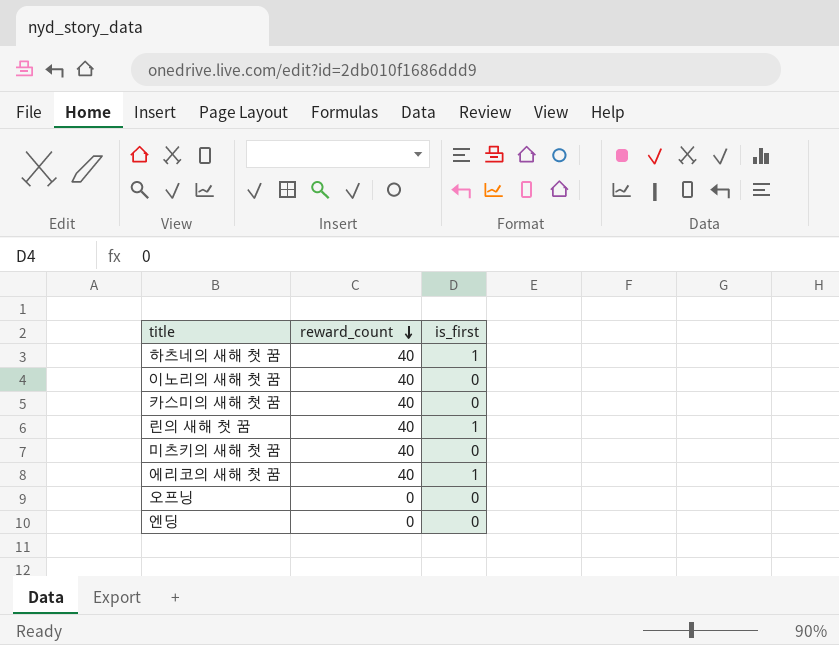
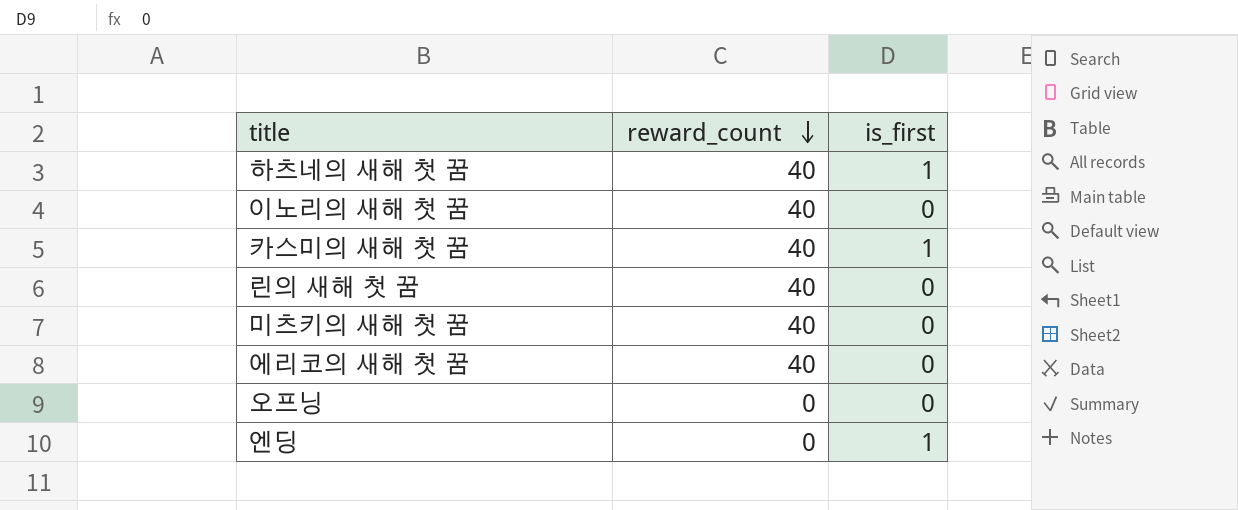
카스미의 새해 첫 꿈 | is_first: 0 -> 1
린의 새해 첫 꿈 | is_first: 1 -> 0
에리코의 새해 첫 꿈 | is_first: 1 -> 0
엔딩 | is_first: 0 -> 1

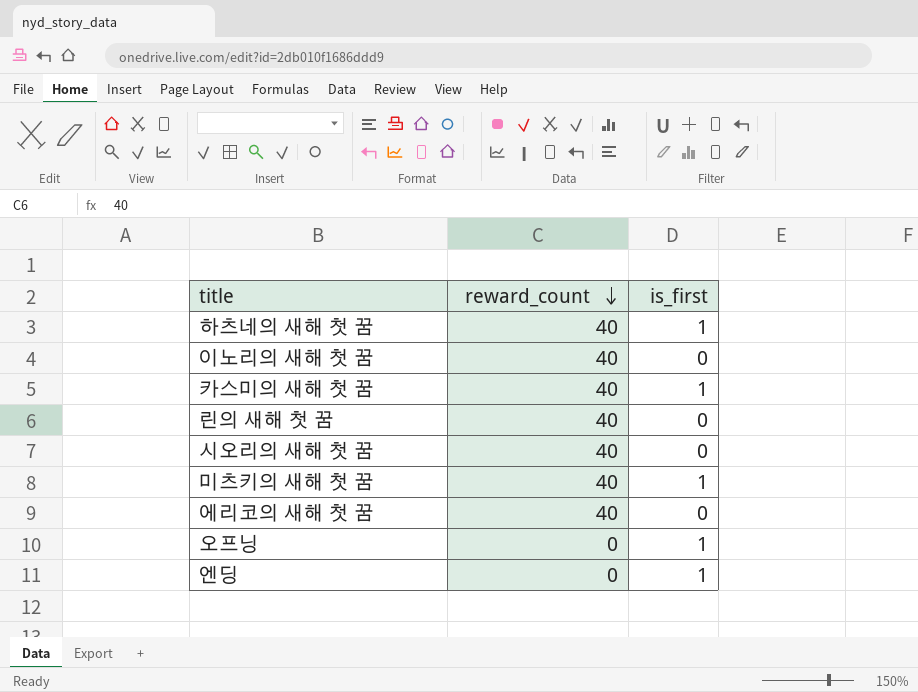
row 시오리의 새해 첫 꿈: none -> 40 | 0
미츠키의 새해 첫 꿈 | is_first: 0 -> 1
오프닝 | is_first: 0 -> 1

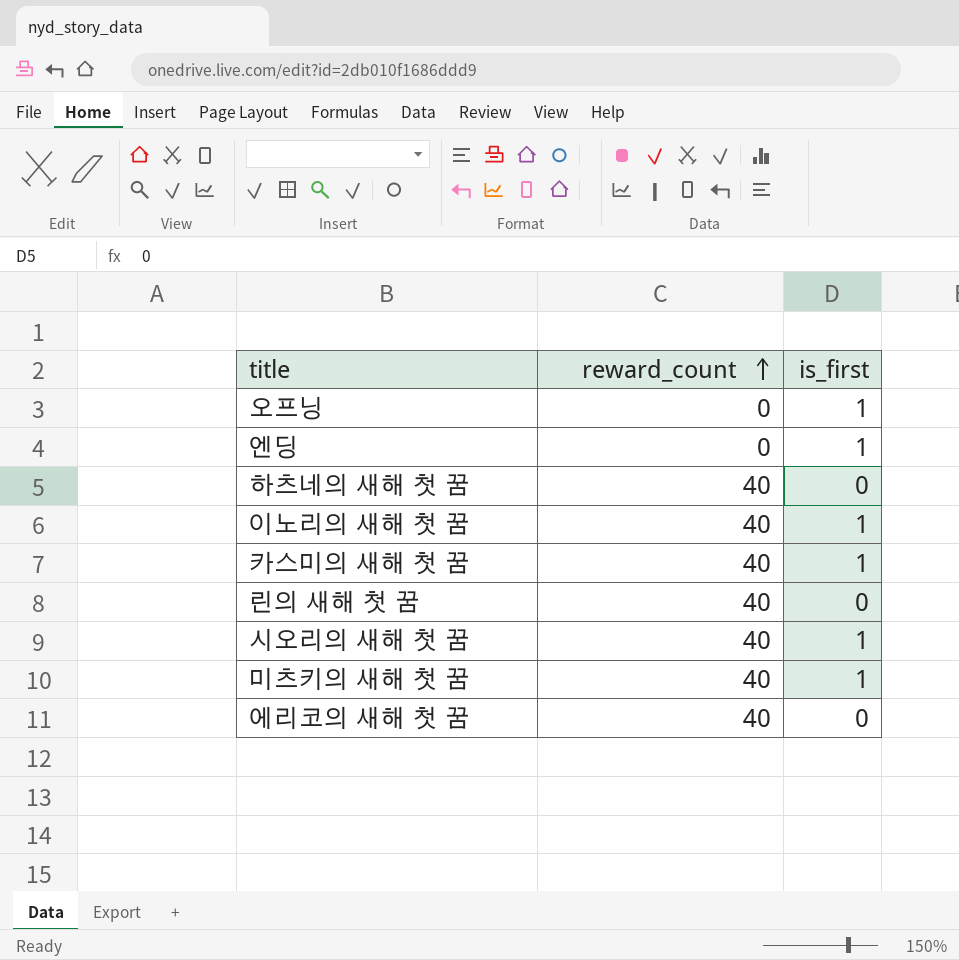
row order: reward_count descending -> reward_count ascending
하츠네의 새해 첫 꿈 | is_first: 1 -> 0
이노리의 새해 첫 꿈 | is_first: 0 -> 1
시오리의 새해 첫 꿈 | is_first: 0 -> 1

